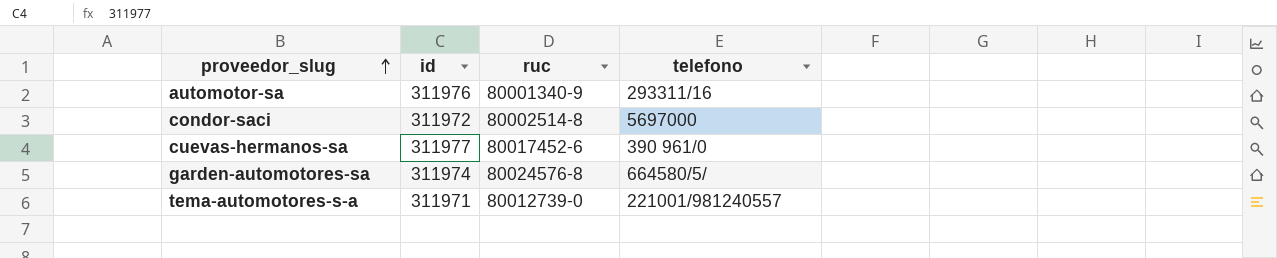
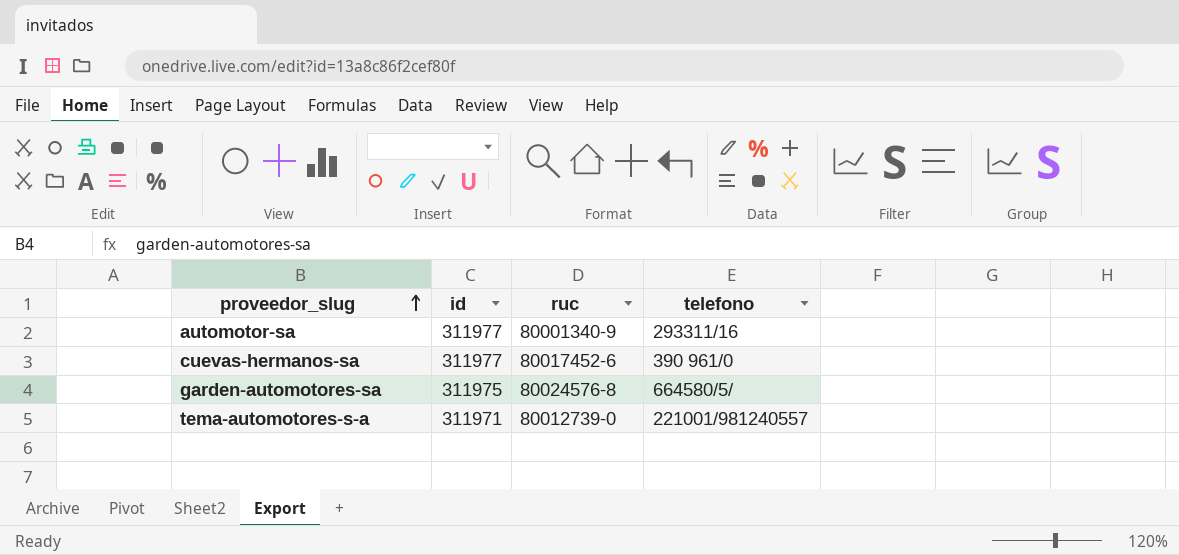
row condor-saci: 311972 | 80002514-8 | 5697000 -> none
automotor-sa | id: 311976 -> 311977
garden-automotores-sa | id: 311974 -> 311975

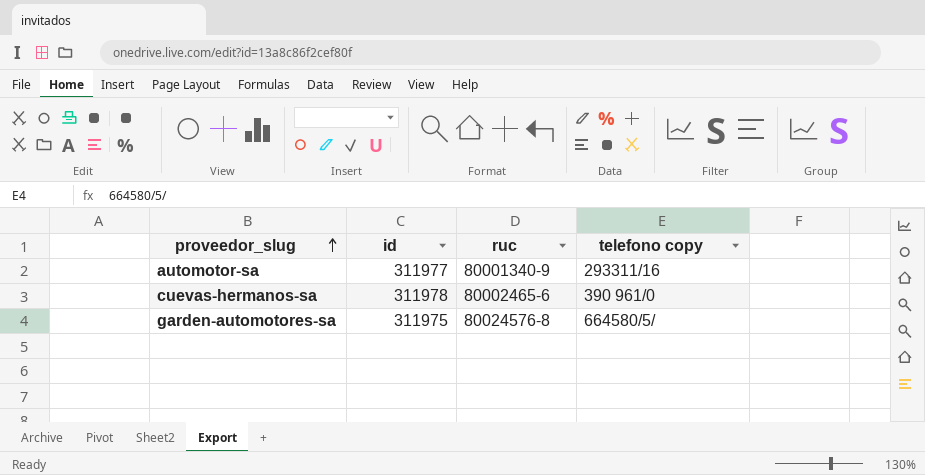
column name: telefono -> telefono copy
row tema-automotores-s-a: 311971 | 80012739-0 | 221001/981240557 -> none
cuevas-hermanos-sa | id: 311977 -> 311978
cuevas-hermanos-sa | ruc: 80017452-6 -> 80002465-6

